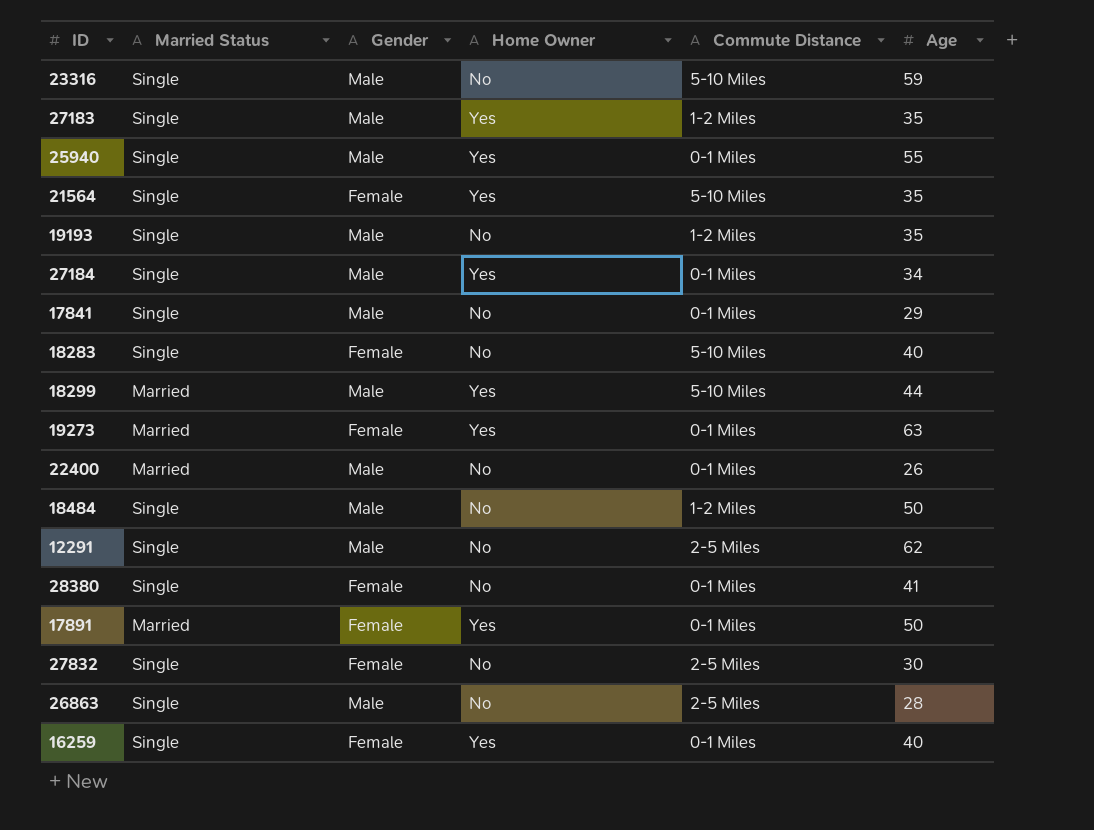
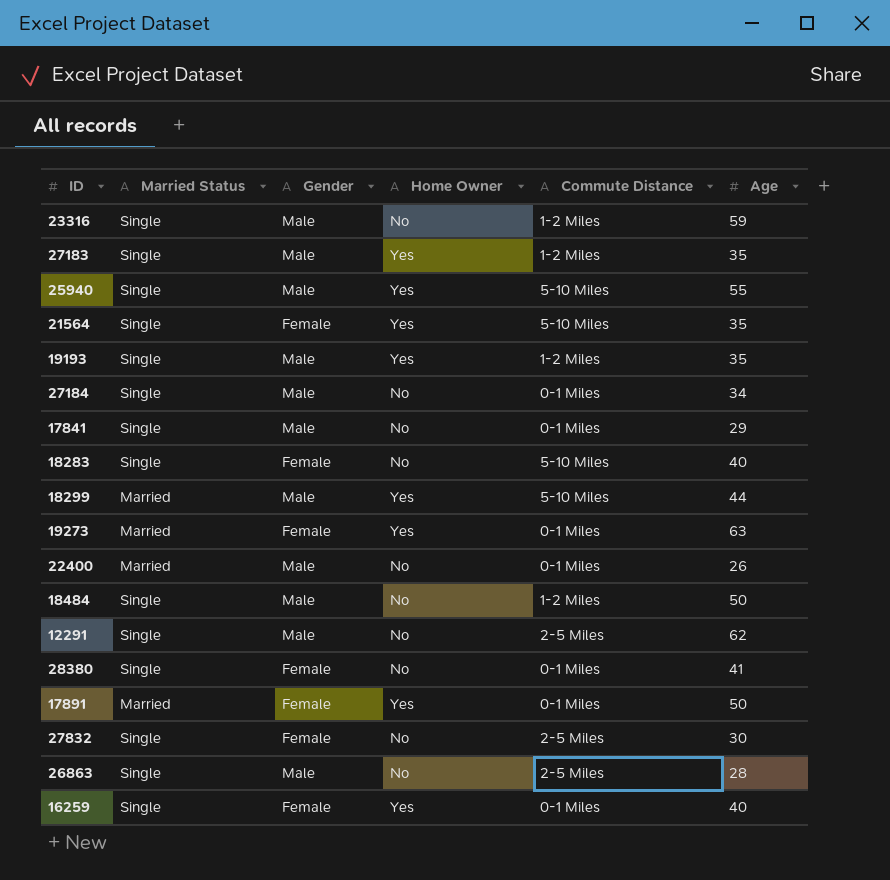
23316 | Commute Distance: 5-10 Miles -> 1-2 Miles
25940 | Commute Distance: 0-1 Miles -> 5-10 Miles
19193 | Home Owner: No -> Yes
27184 | Home Owner: Yes -> No

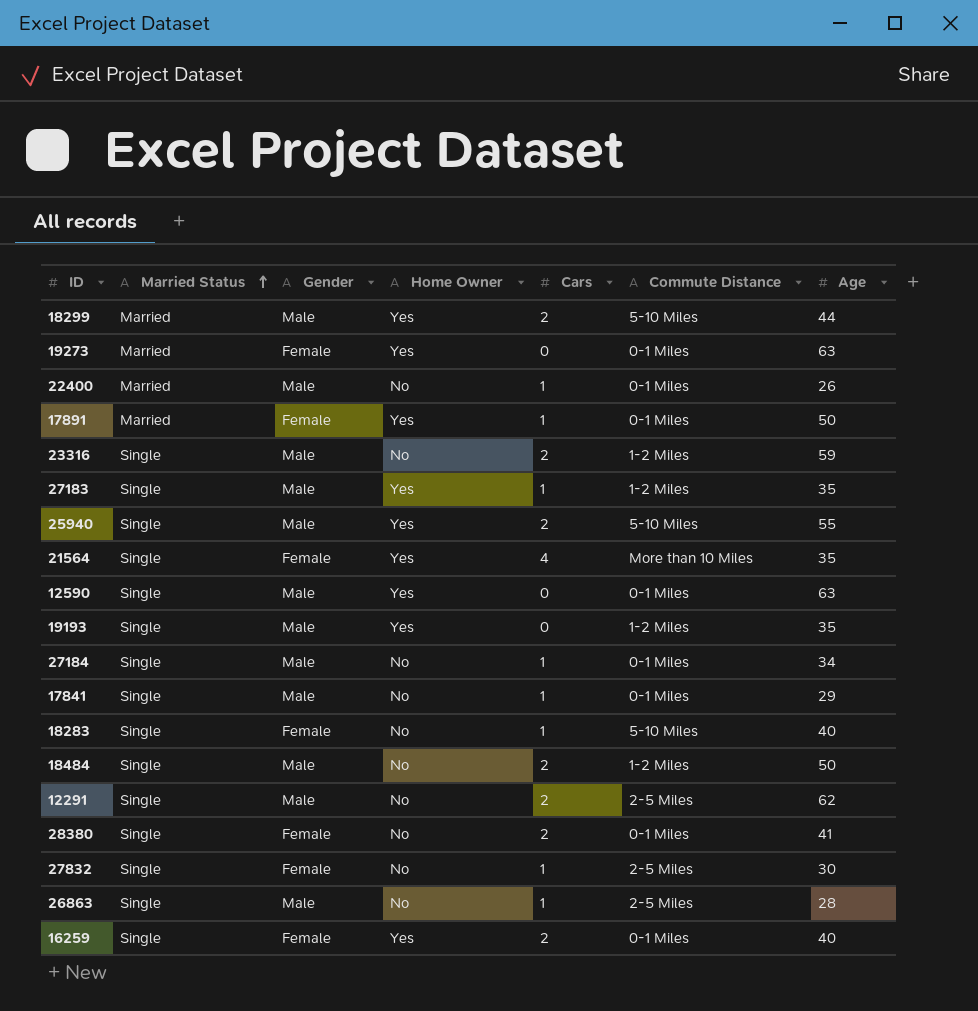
row order: none -> Married Status ascending
column Cars | position: none -> 5
21564 | Commute Distance: 5-10 Miles -> More than 10 Miles
row 12590: none -> Single | Male | Yes | 0 | 0-1 Miles | 63

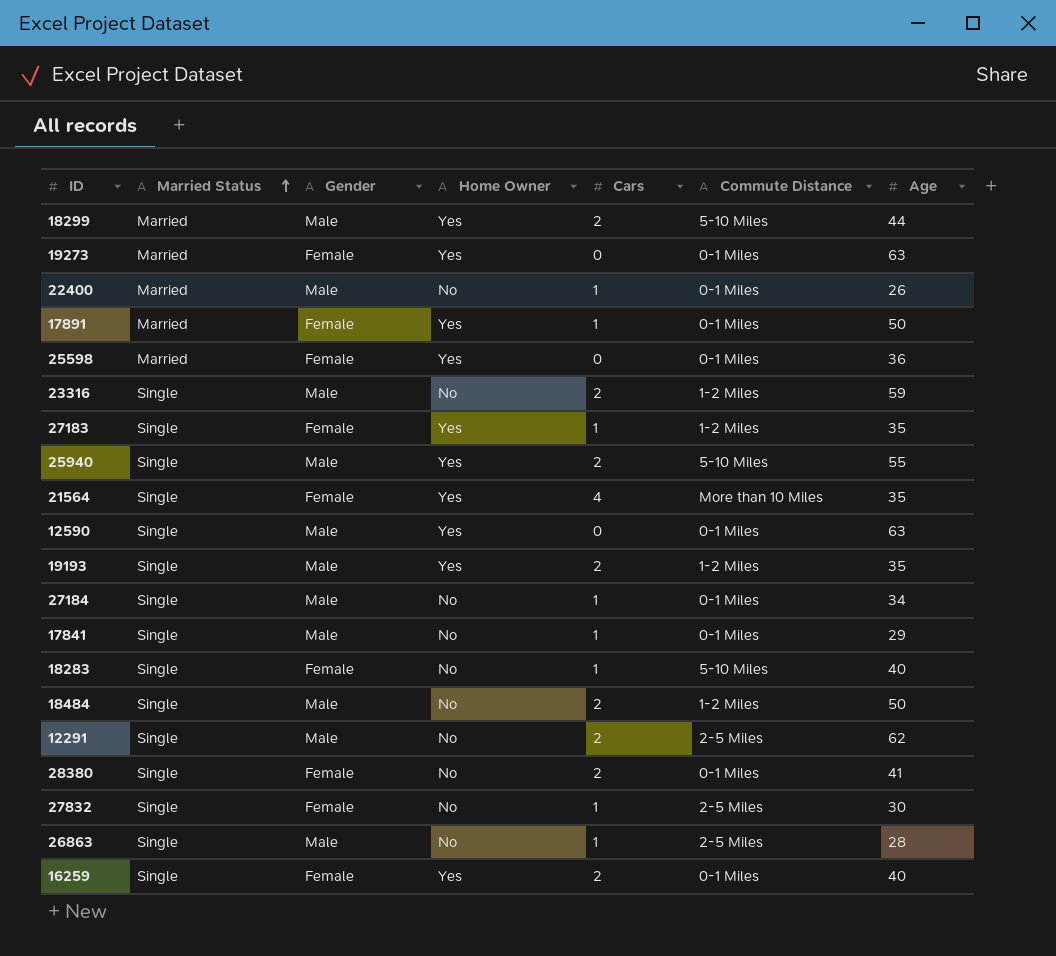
row 25598: none -> Married | Female | Yes | 0 | 0-1 Miles | 36
27183 | Gender: Male -> Female
19193 | Cars: 0 -> 2

